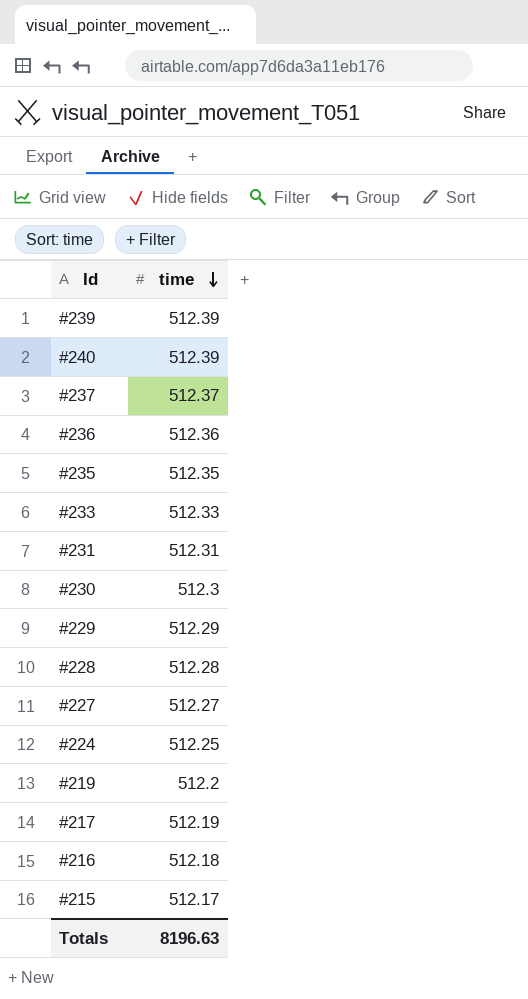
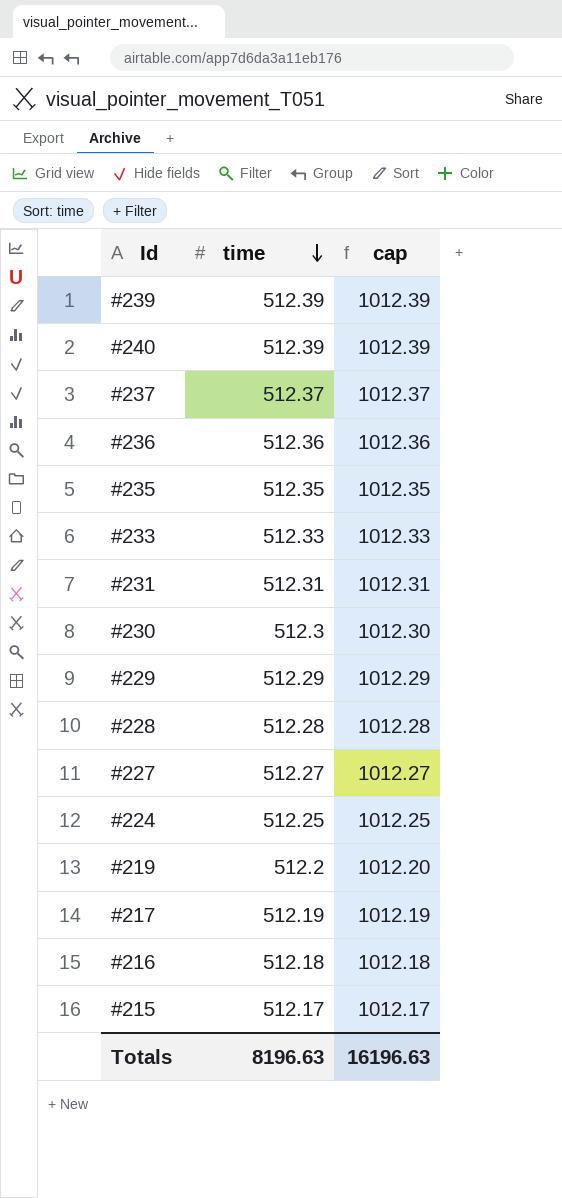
column cap | formula: none -> [time] + 500

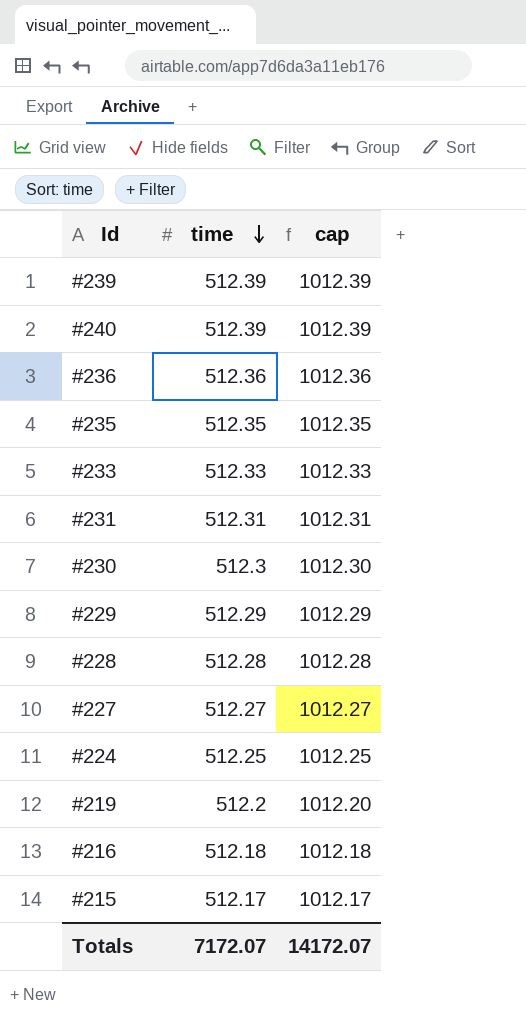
row #237: 512.37 | 1012.37 -> none
row #217: 512.19 | 1012.19 -> none
Totals | time: 8196.63 -> 7172.07
Totals | cap: 16196.63 -> 14172.07

